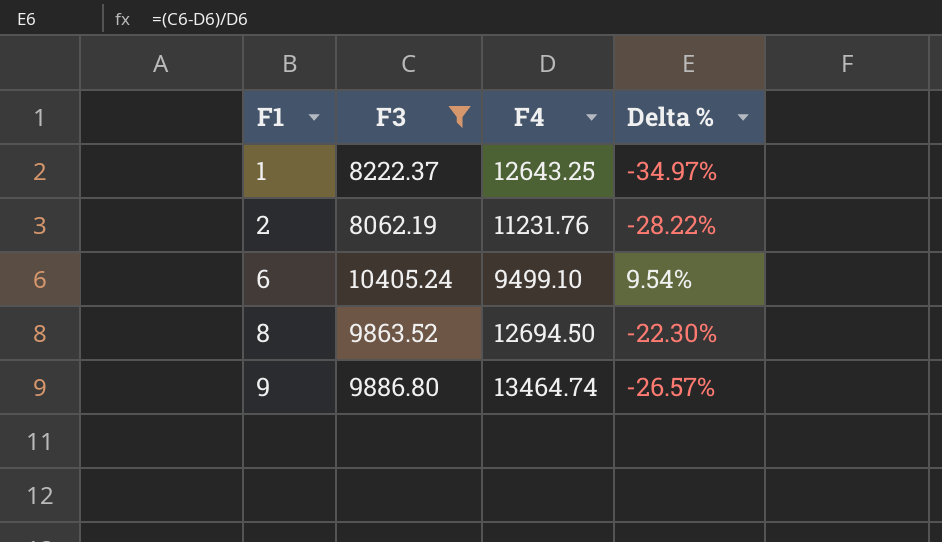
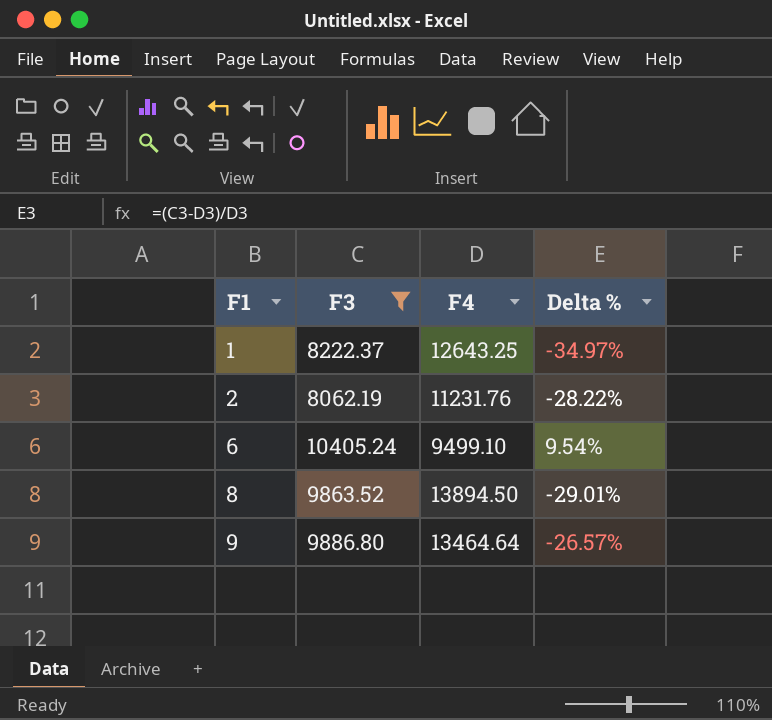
8 | F4: 12694.50 -> 13894.50
8 | Delta %: -22.30% -> -29.01%
9 | F4: 13464.74 -> 13464.64

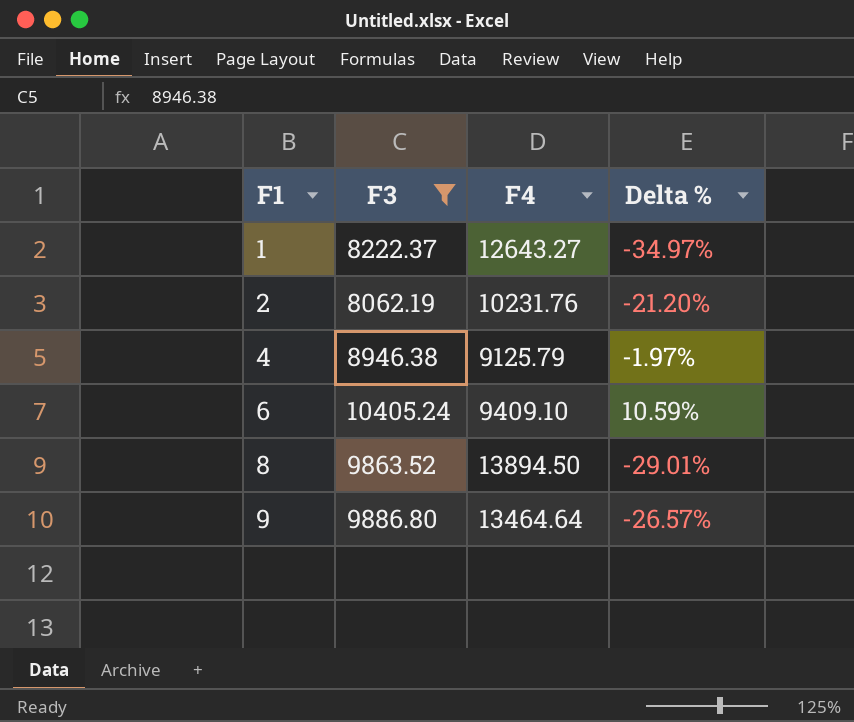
1 | F4: 12643.25 -> 12643.27
2 | F4: 11231.76 -> 10231.76
2 | Delta %: -28.22% -> -21.20%
row 4: none -> 8946.38 | 9125.79 | -1.97%
6 | F4: 9499.10 -> 9409.10
6 | Delta %: 9.54% -> 10.59%

